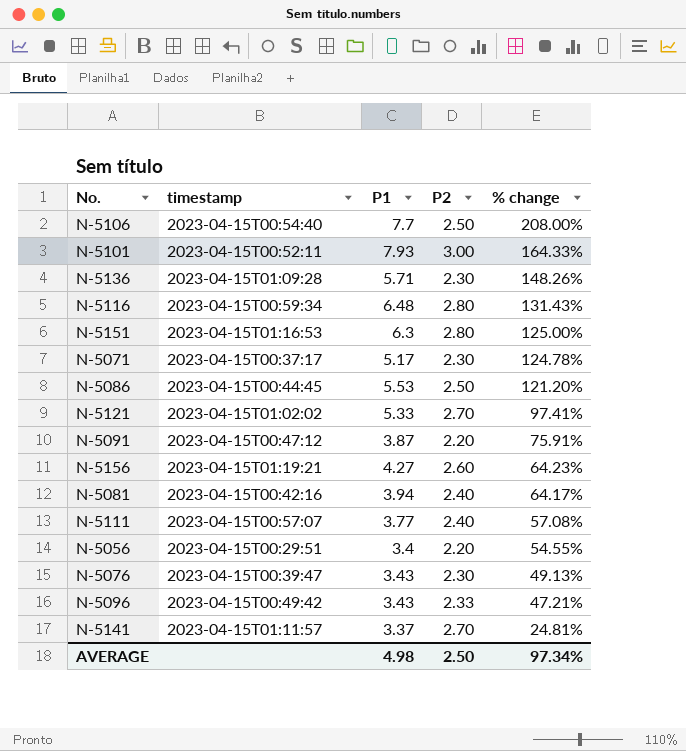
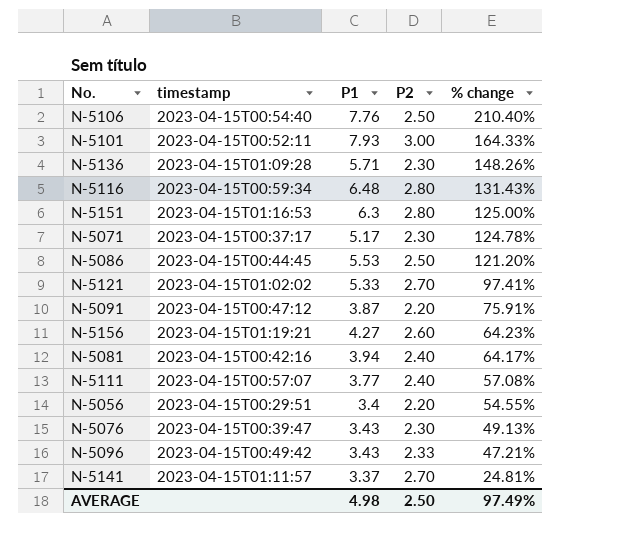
N-5106 | P1: 7.7 -> 7.76
N-5106 | % change: 208.00% -> 210.40%
AVERAGE | % change: 97.34% -> 97.49%

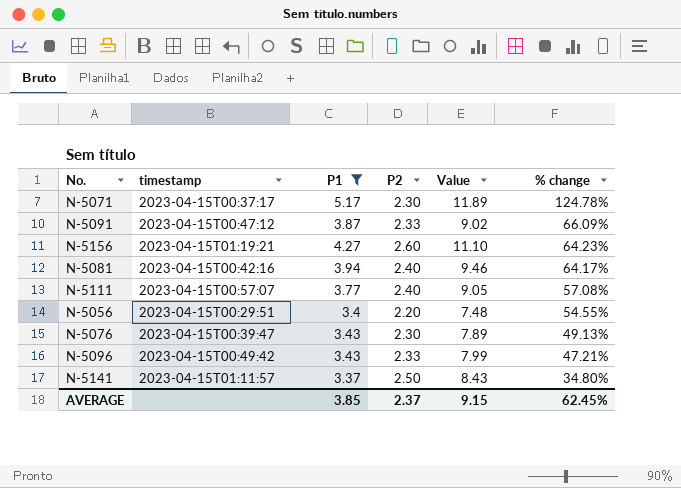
filter: none -> P1 <= 5.17
column Value | formula: none -> [P1] * [P2]
N-5091 | P2: 2.20 -> 2.33
N-5091 | % change: 75.91% -> 66.09%
N-5141 | P2: 2.70 -> 2.50
N-5141 | % change: 24.81% -> 34.80%
AVERAGE | P1: 4.98 -> 3.85
AVERAGE | P2: 2.50 -> 2.37
AVERAGE | % change: 97.49% -> 62.45%

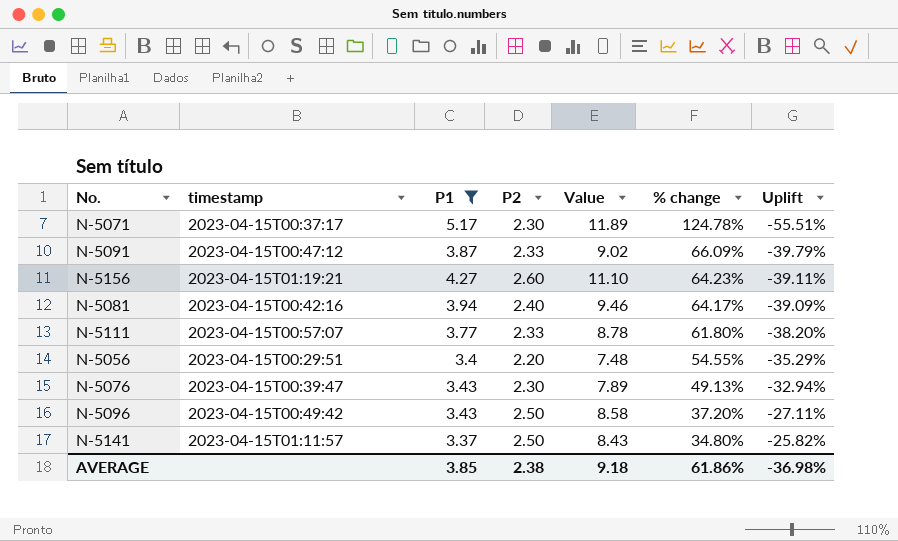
column Uplift | formula: none -> ([P2] - [P1]) / [P1]
N-5111 | P2: 2.40 -> 2.33
N-5111 | Value: 9.05 -> 8.78
N-5111 | % change: 57.08% -> 61.80%
N-5096 | P2: 2.33 -> 2.50
N-5096 | Value: 7.99 -> 8.58
N-5096 | % change: 47.21% -> 37.20%
AVERAGE | P2: 2.37 -> 2.38
AVERAGE | Value: 9.15 -> 9.18
AVERAGE | % change: 62.45% -> 61.86%

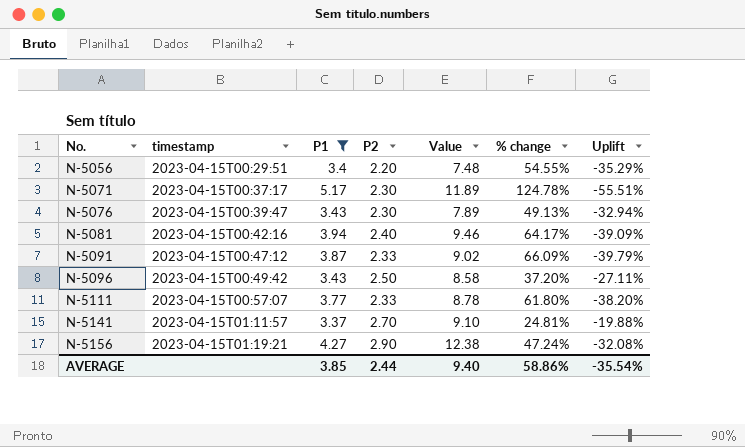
row order: % change descending -> No. ascending
N-5141 | P2: 2.50 -> 2.70
N-5141 | Value: 8.43 -> 9.10
N-5141 | % change: 34.80% -> 24.81%
N-5141 | Uplift: -25.82% -> -19.88%
N-5156 | P2: 2.60 -> 2.90
N-5156 | Value: 11.10 -> 12.38
N-5156 | % change: 64.23% -> 47.24%
N-5156 | Uplift: -39.11% -> -32.08%
AVERAGE | P2: 2.38 -> 2.44
AVERAGE | Value: 9.18 -> 9.40
AVERAGE | % change: 61.86% -> 58.86%
AVERAGE | Uplift: -36.98% -> -35.54%

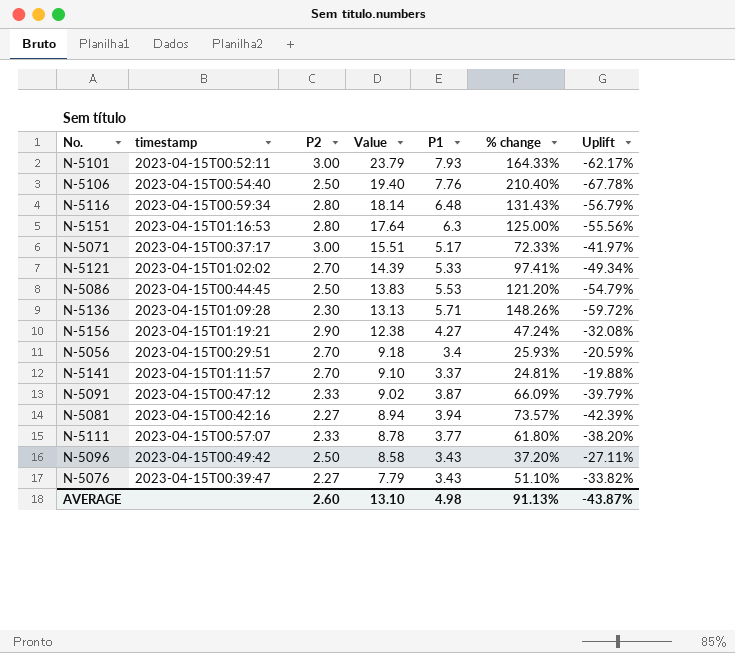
filter: P1 <= 5.17 -> none
row order: No. ascending -> Value descending
column P1 | position: 3 -> 5
N-5071 | P2: 2.30 -> 3.00
N-5071 | Value: 11.89 -> 15.51
N-5071 | % change: 124.78% -> 72.33%
N-5071 | Uplift: -55.51% -> -41.97%
N-5056 | P2: 2.20 -> 2.70
N-5056 | Value: 7.48 -> 9.18
N-5056 | % change: 54.55% -> 25.93%
N-5056 | Uplift: -35.29% -> -20.59%
N-5081 | P2: 2.40 -> 2.27
N-5081 | Value: 9.46 -> 8.94
N-5081 | % change: 64.17% -> 73.57%
N-5081 | Uplift: -39.09% -> -42.39%
N-5076 | P2: 2.30 -> 2.27
N-5076 | Value: 7.89 -> 7.79
N-5076 | % change: 49.13% -> 51.10%
N-5076 | Uplift: -32.94% -> -33.82%
AVERAGE | P2: 2.44 -> 2.60
AVERAGE | Value: 9.40 -> 13.10
AVERAGE | P1: 3.85 -> 4.98
AVERAGE | % change: 58.86% -> 91.13%
AVERAGE | Uplift: -35.54% -> -43.87%

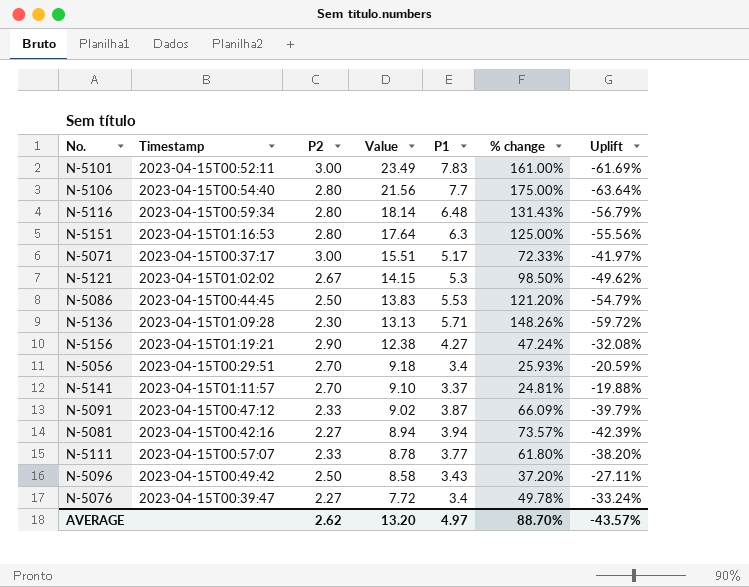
column name: timestamp -> Timestamp
N-5101 | Value: 23.79 -> 23.49
N-5101 | P1: 7.93 -> 7.83
N-5101 | % change: 164.33% -> 161.00%
N-5101 | Uplift: -62.17% -> -61.69%
N-5106 | P2: 2.50 -> 2.80
N-5106 | Value: 19.40 -> 21.56
N-5106 | P1: 7.76 -> 7.7
N-5106 | % change: 210.40% -> 175.00%
N-5106 | Uplift: -67.78% -> -63.64%
N-5121 | P2: 2.70 -> 2.67
N-5121 | Value: 14.39 -> 14.15
N-5121 | P1: 5.33 -> 5.3
N-5121 | % change: 97.41% -> 98.50%
N-5121 | Uplift: -49.34% -> -49.62%
N-5076 | Value: 7.79 -> 7.72
N-5076 | P1: 3.43 -> 3.4
N-5076 | % change: 51.10% -> 49.78%
N-5076 | Uplift: -33.82% -> -33.24%
AVERAGE | P2: 2.60 -> 2.62
AVERAGE | Value: 13.10 -> 13.20
AVERAGE | P1: 4.98 -> 4.97
AVERAGE | % change: 91.13% -> 88.70%
AVERAGE | Uplift: -43.87% -> -43.57%

